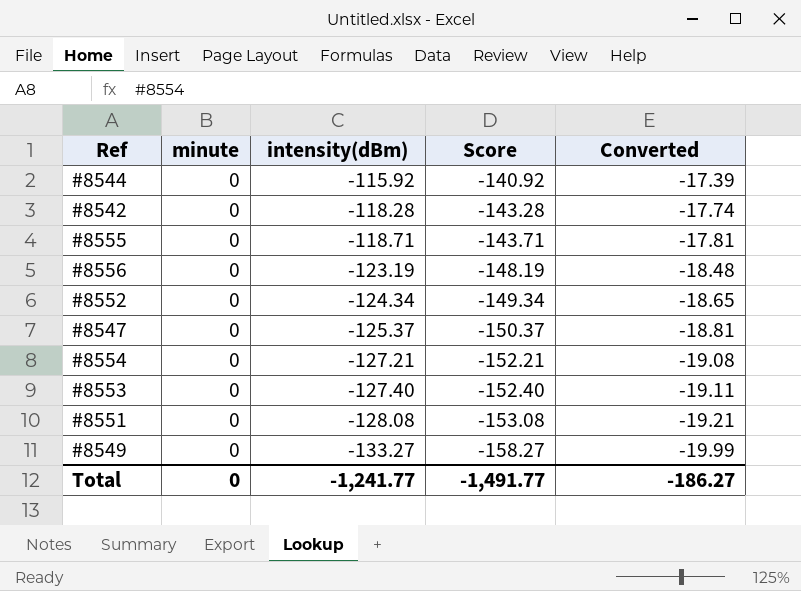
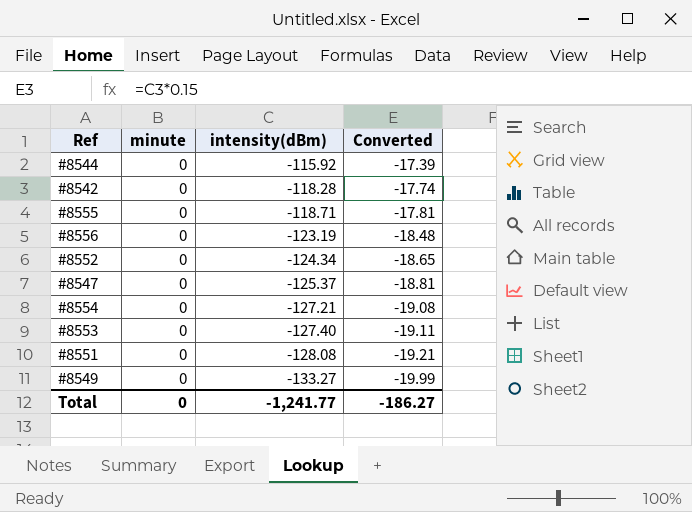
column Score | formula: [intensity(dBm)] - 25 -> none

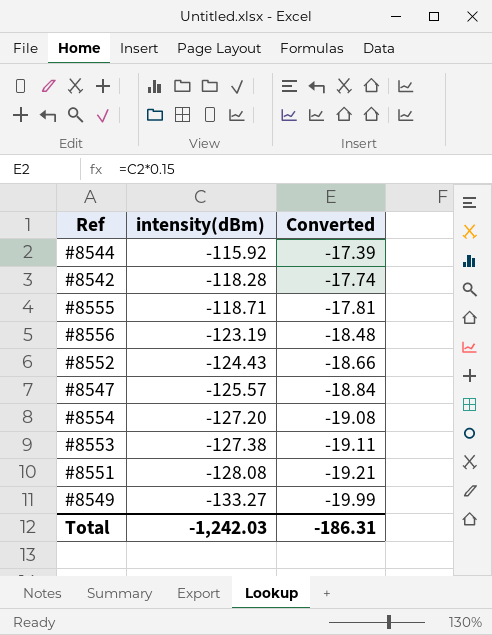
column minute | position: 2 -> none
#8552 | intensity(dBm): -124.34 -> -124.43
#8552 | Converted: -18.65 -> -18.66
#8547 | intensity(dBm): -125.37 -> -125.57
#8547 | Converted: -18.81 -> -18.84
#8554 | intensity(dBm): -127.21 -> -127.20
#8553 | intensity(dBm): -127.40 -> -127.38
Total | intensity(dBm): -1,241.77 -> -1,242.03
Total | Converted: -186.27 -> -186.31

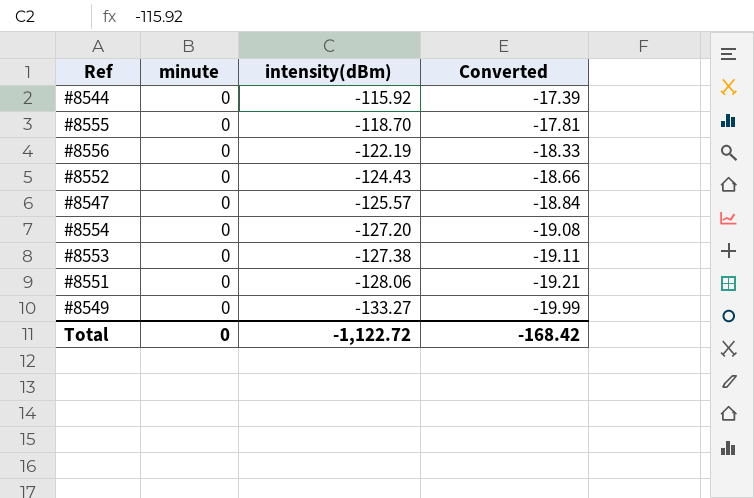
column minute | position: none -> 2
row #8542: -118.28 | -17.74 -> none
#8555 | intensity(dBm): -118.71 -> -118.70
#8556 | intensity(dBm): -123.19 -> -122.19
#8556 | Converted: -18.48 -> -18.33
#8551 | intensity(dBm): -128.08 -> -128.06
Total | intensity(dBm): -1,242.03 -> -1,122.72
Total | Converted: -186.31 -> -168.42

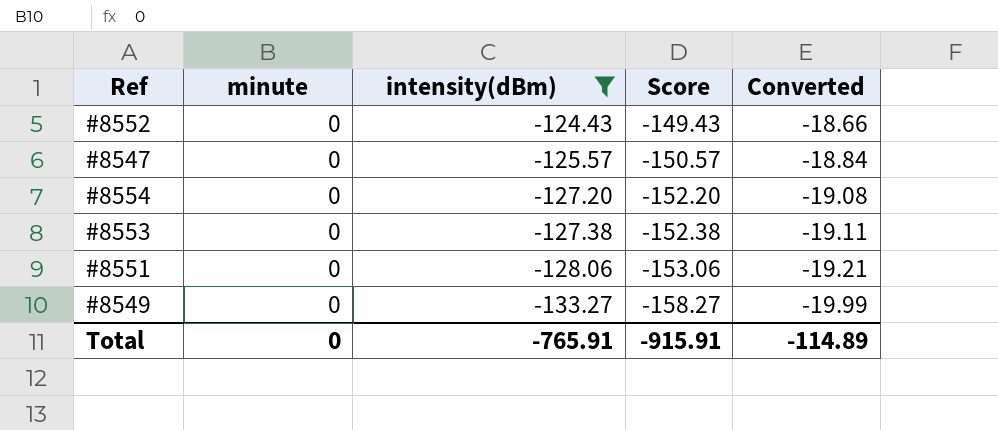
filter: none -> intensity(dBm) <= -124.43
column Score | formula: none -> [intensity(dBm)] - 25
Total | intensity(dBm): -1,122.72 -> -765.91
Total | Converted: -168.42 -> -114.89

